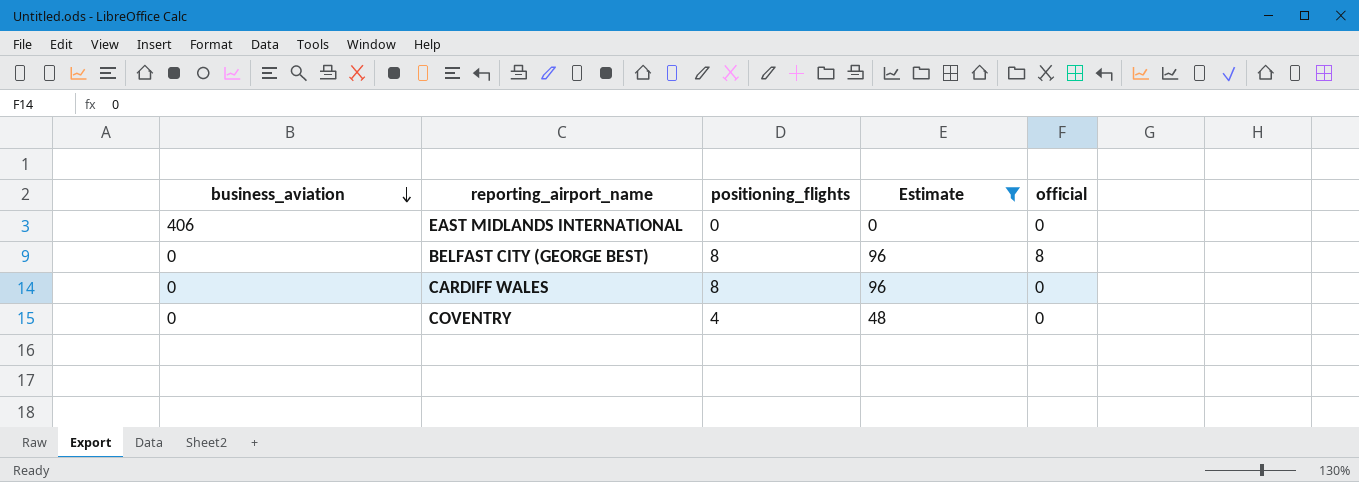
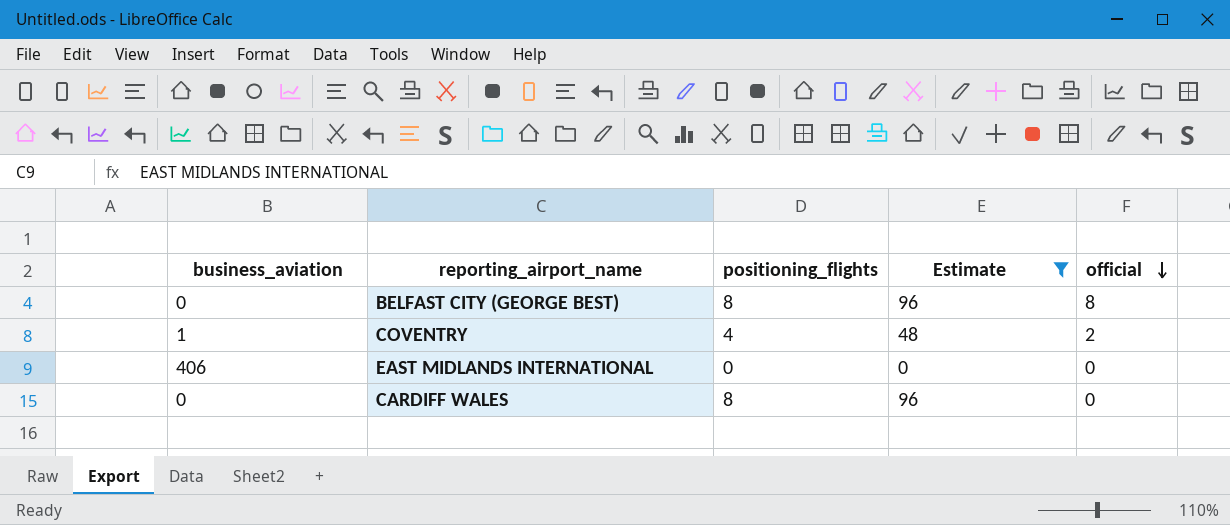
row order: business_aviation descending -> official descending
COVENTRY | business_aviation: 0 -> 1
COVENTRY | official: 0 -> 2

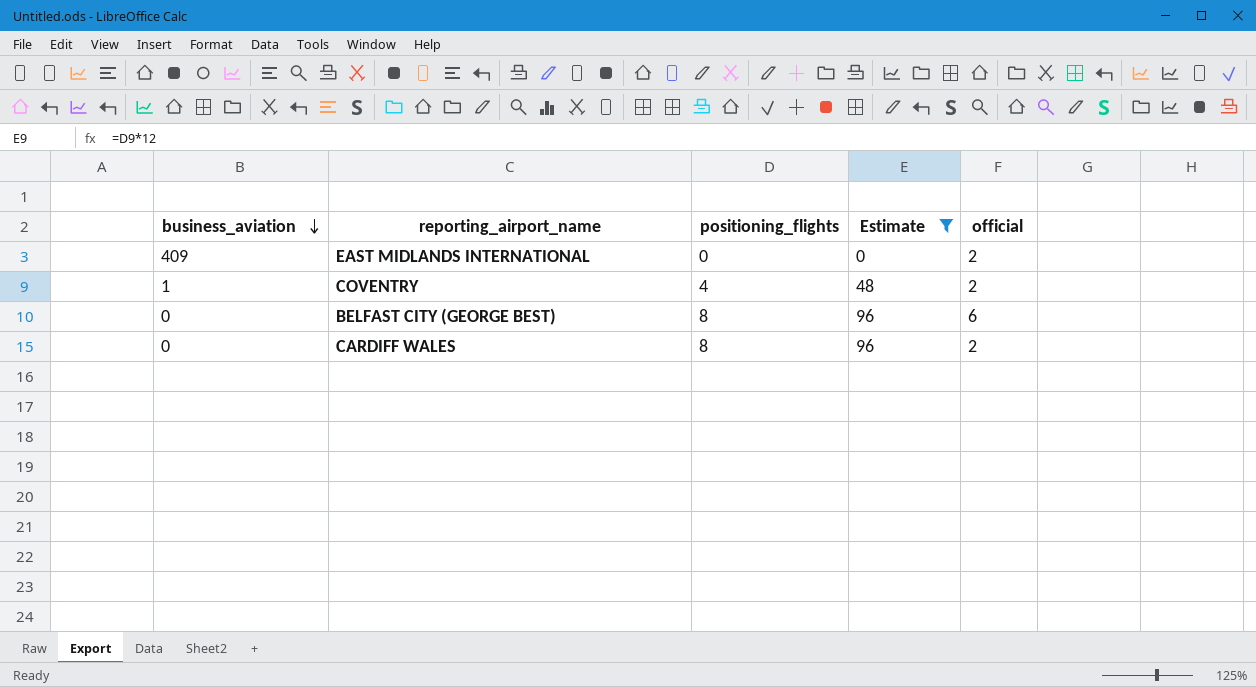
row order: official descending -> business_aviation descending
EAST MIDLANDS INTERNATIONAL | business_aviation: 406 -> 409
EAST MIDLANDS INTERNATIONAL | official: 0 -> 2
BELFAST CITY (GEORGE BEST) | official: 8 -> 6
CARDIFF WALES | official: 0 -> 2

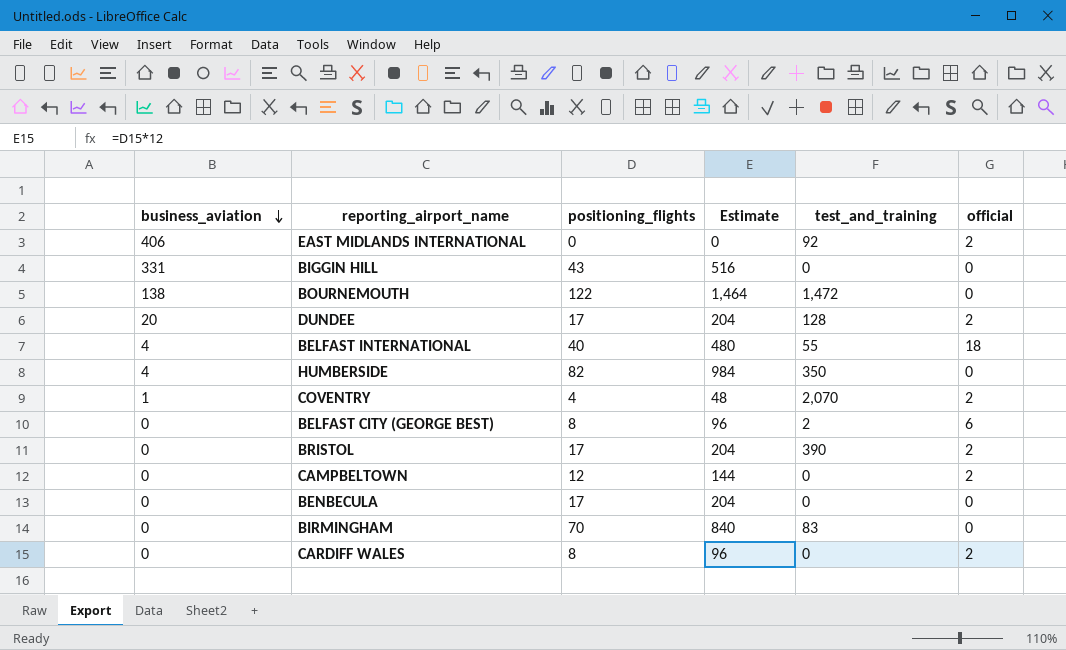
filter: Estimate <= 96 -> none
column test_and_training | position: none -> 5
EAST MIDLANDS INTERNATIONAL | business_aviation: 409 -> 406

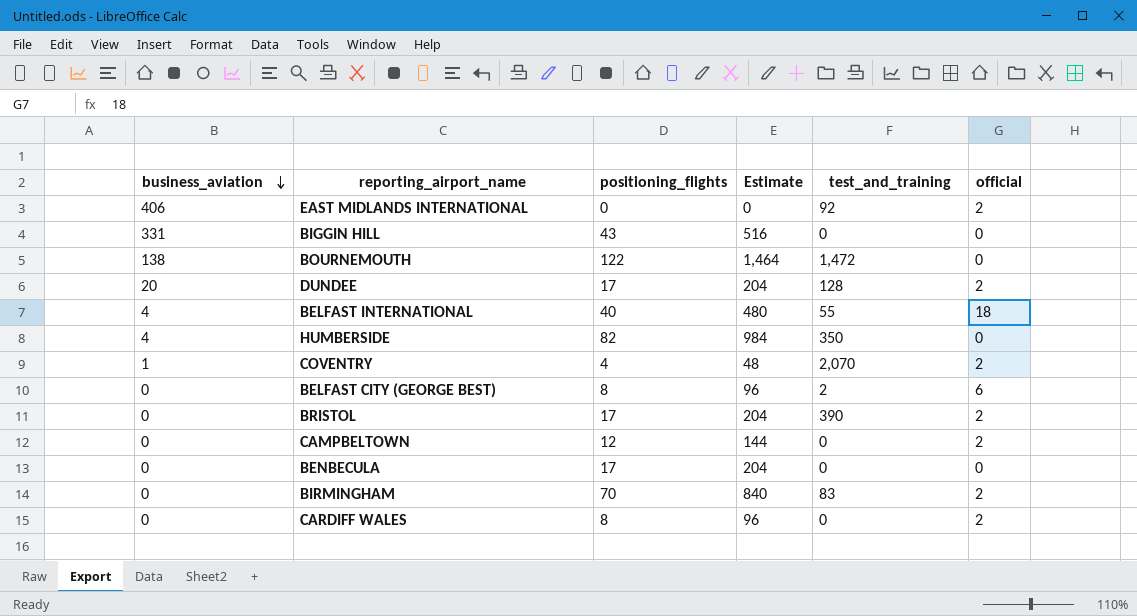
BIRMINGHAM | official: 0 -> 2

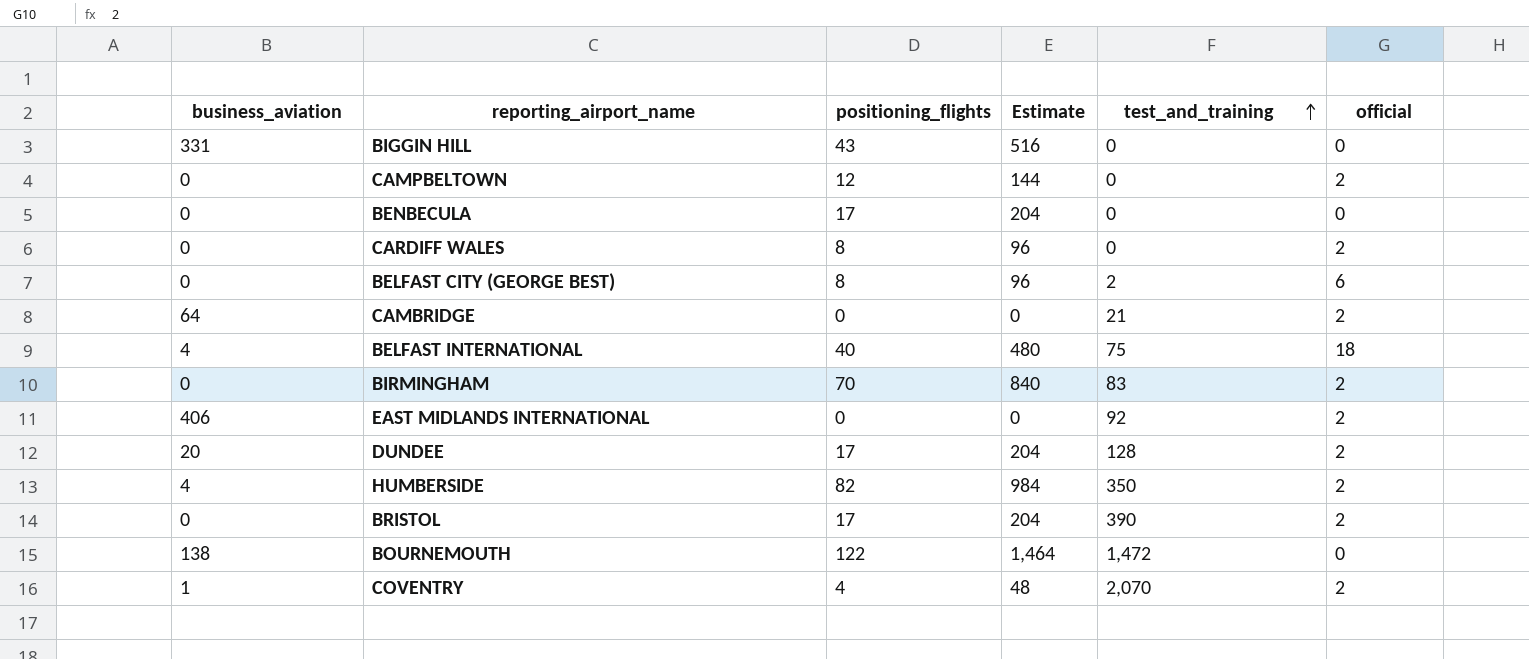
row order: business_aviation descending -> test_and_training ascending
row CAMBRIDGE: none -> 64 | 0 | 0 | 21 | 2
BELFAST INTERNATIONAL | test_and_training: 55 -> 75
HUMBERSIDE | official: 0 -> 2

